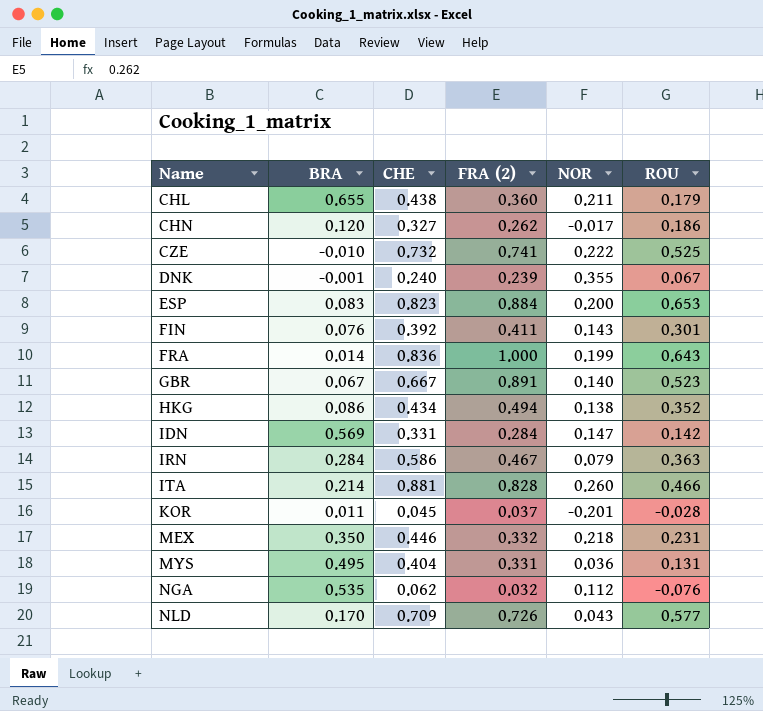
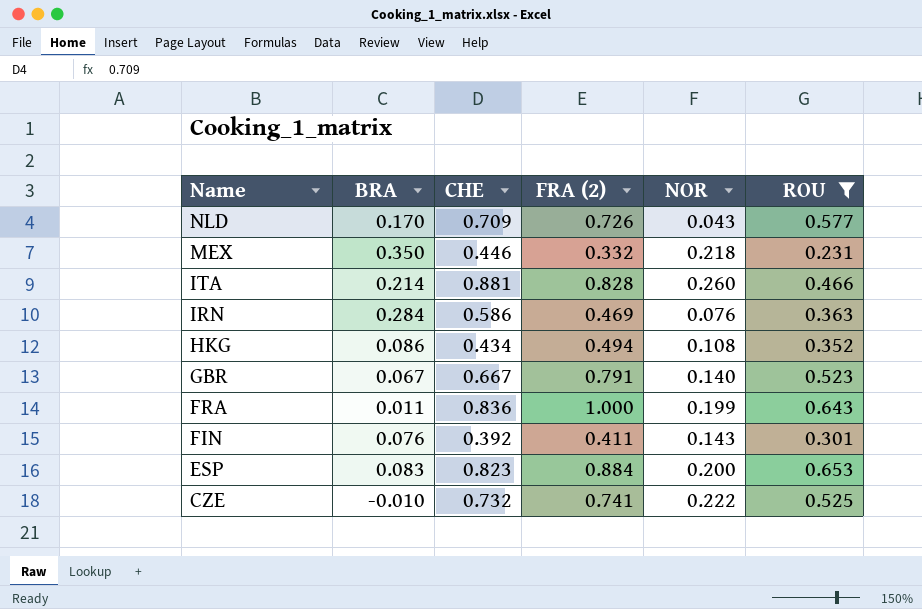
filter: none -> ROU >= 0.231
row order: Name ascending -> Name descending
IRN | FRA (2): 0.467 -> 0.469
IRN | NOR: 0.079 -> 0.076
HKG | NOR: 0.138 -> 0.108
GBR | FRA (2): 0.891 -> 0.791
FRA | BRA: 0.014 -> 0.011

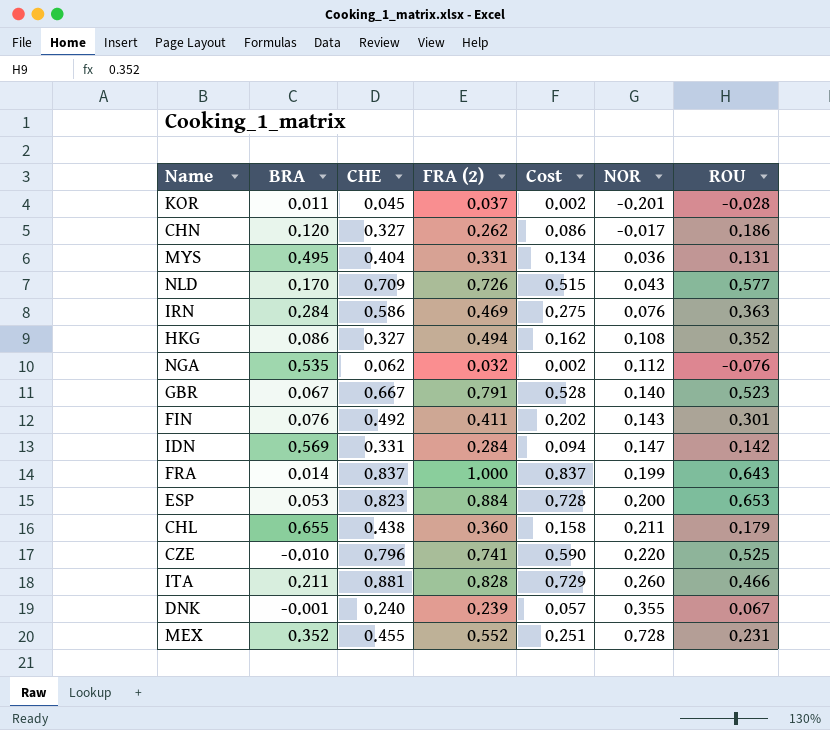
filter: ROU >= 0.231 -> none
row order: Name descending -> NOR ascending
column Cost | formula: none -> [CHE] * [FRA (2)]
HKG | CHE: 0.434 -> 0.327
FIN | CHE: 0.392 -> 0.492
FRA | BRA: 0.011 -> 0.014
FRA | CHE: 0.836 -> 0.837
ESP | BRA: 0.083 -> 0.053
CZE | CHE: 0.732 -> 0.796
CZE | NOR: 0.222 -> 0.220
ITA | BRA: 0.214 -> 0.211
MEX | BRA: 0.350 -> 0.352
MEX | CHE: 0.446 -> 0.455
MEX | FRA (2): 0.332 -> 0.552
MEX | NOR: 0.218 -> 0.728

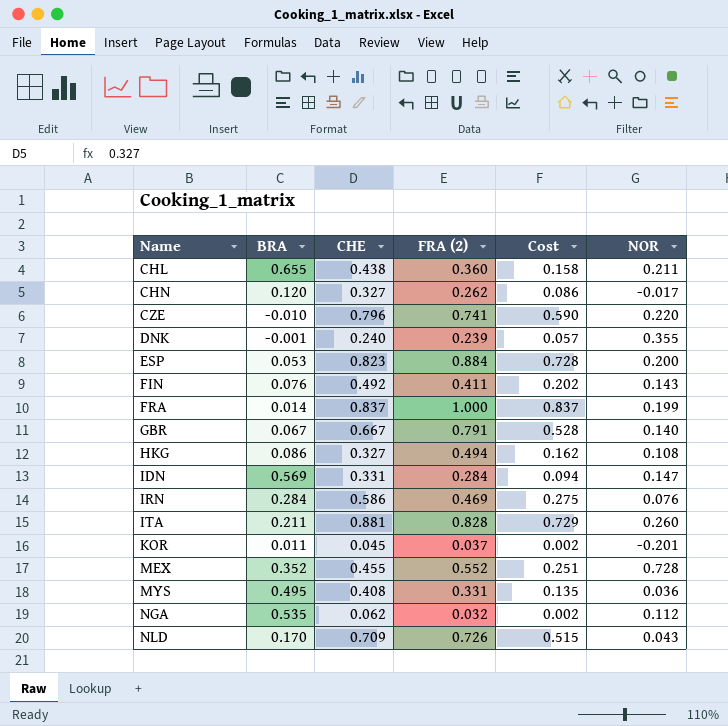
row order: NOR ascending -> Name ascending
column ROU | position: 7 -> none
MYS | CHE: 0.404 -> 0.408
MYS | Cost: 0.134 -> 0.135

